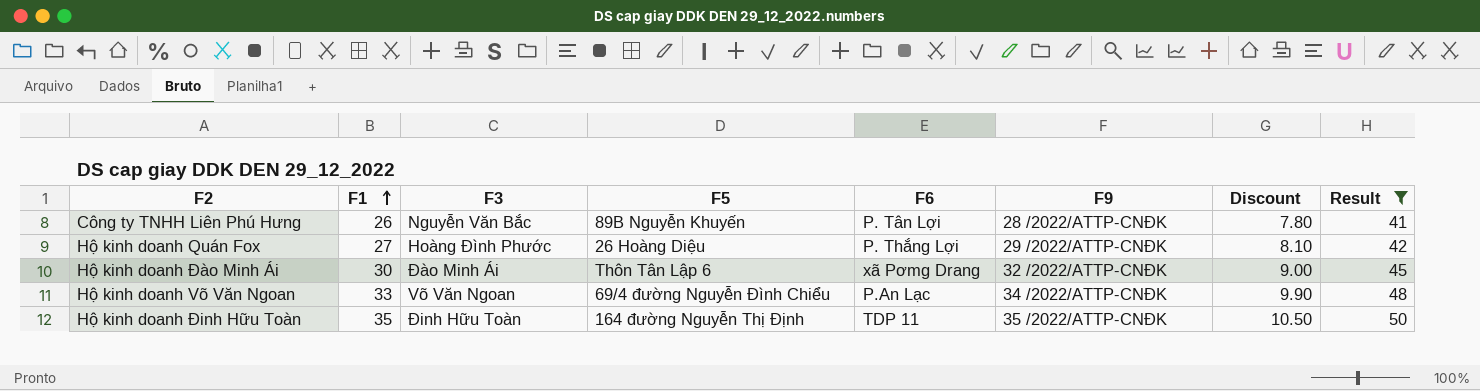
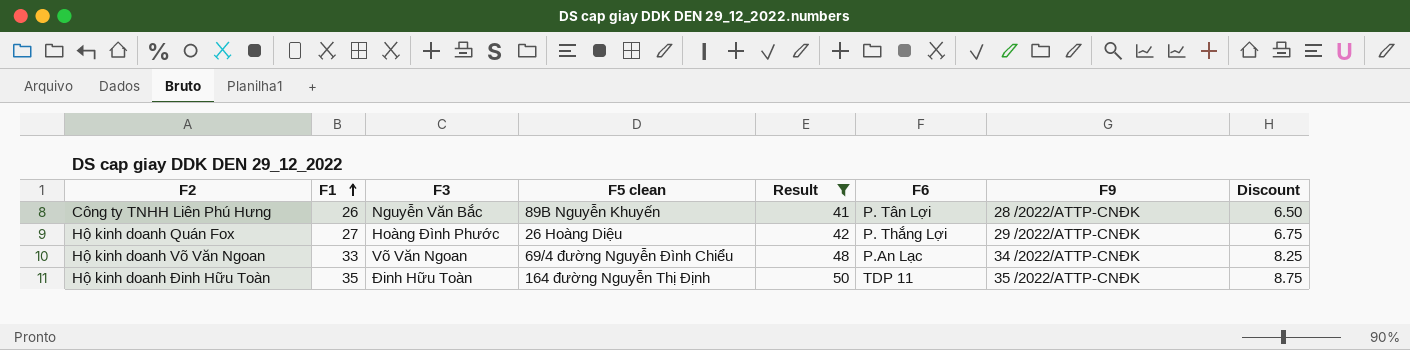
column name: F5 -> F5 clean
column Result | position: 8 -> 5
column Discount | formula: [F1] * 0.3 -> [F1] * 0.25
row Hộ kinh doanh Đào Minh Ái: 30 | Đào Minh Ái | Thôn Tân Lập 6 | xã Pơmg Drang | 32 /2022/ATTP-CNĐK | 9.00 | 45 -> none

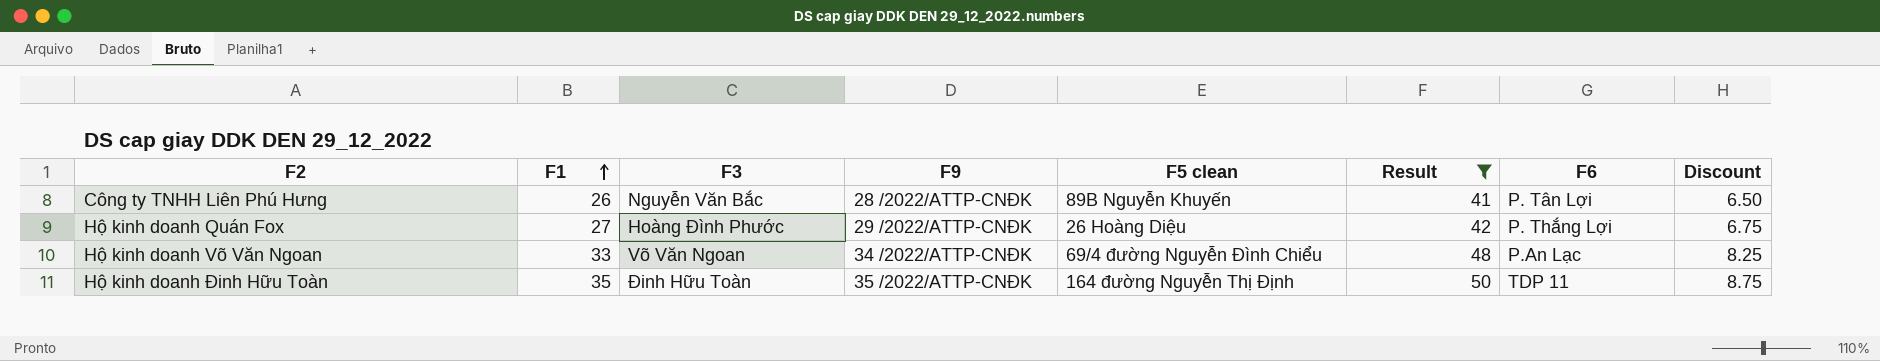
column F9 | position: 7 -> 4

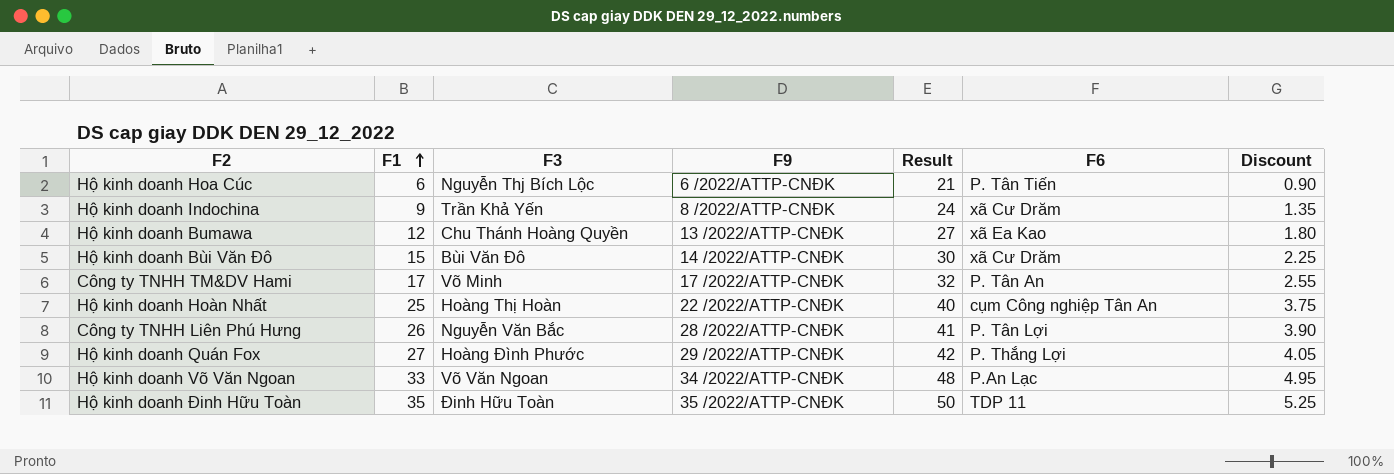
filter: Result >= 41 -> none
column F5 clean | position: 5 -> none
column Discount | formula: [F1] * 0.25 -> [F1] * 0.15

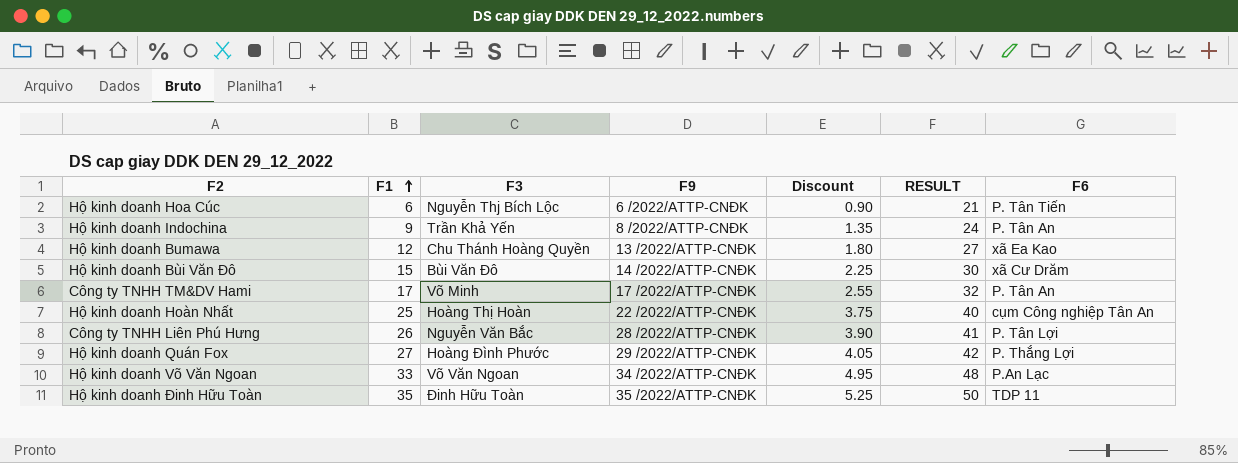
column Discount | position: 7 -> 5
column name: Result -> RESULT
Hộ kinh doanh Indochina | F6: xã Cư Drăm -> P. Tân An

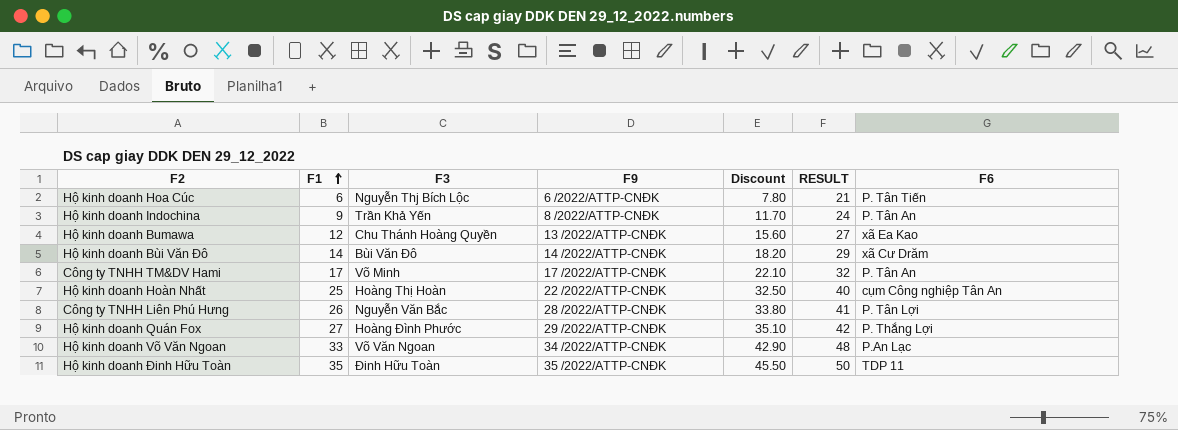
column Discount | formula: [F1] * 0.15 -> [F1] * 1.3
Hộ kinh doanh Bùi Văn Đô | F1: 15 -> 14
Hộ kinh doanh Bùi Văn Đô | RESULT: 30 -> 29

